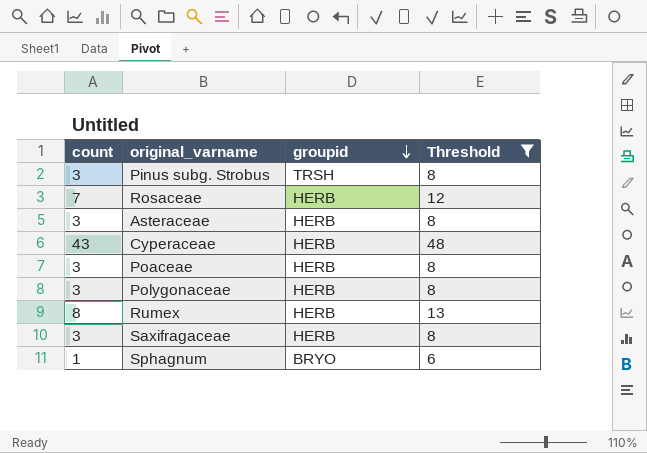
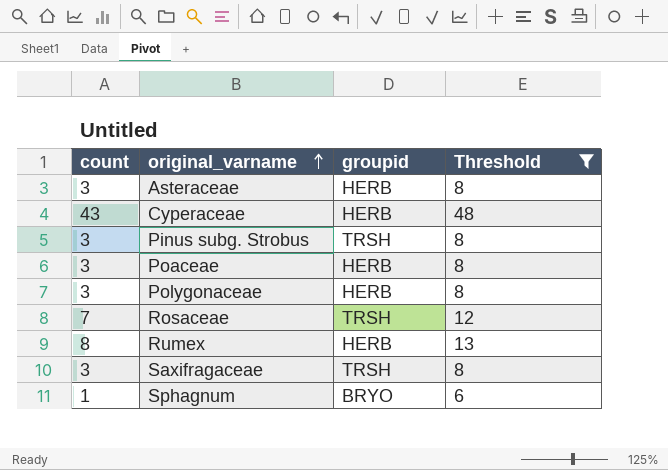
row order: groupid descending -> original_varname ascending
Rosaceae | groupid: HERB -> TRSH
Saxifragaceae | groupid: HERB -> TRSH

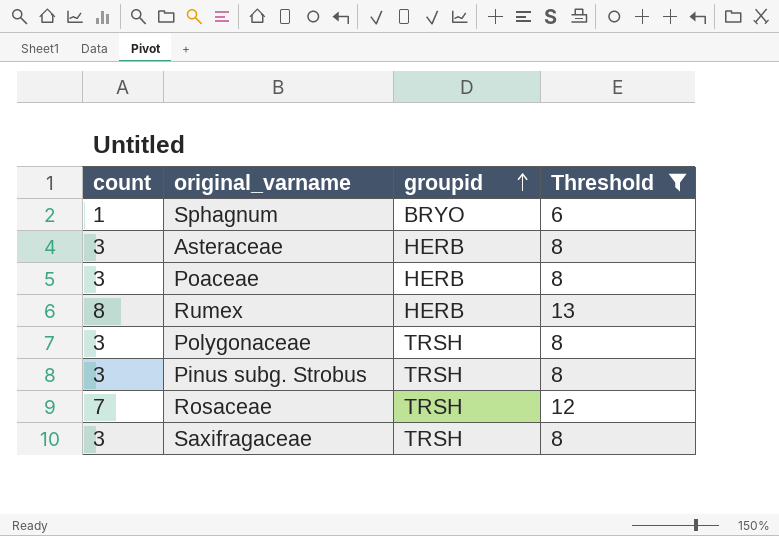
row order: original_varname ascending -> groupid ascending
row Cyperaceae: 43 | HERB | 48 -> none
Polygonaceae | groupid: HERB -> TRSH

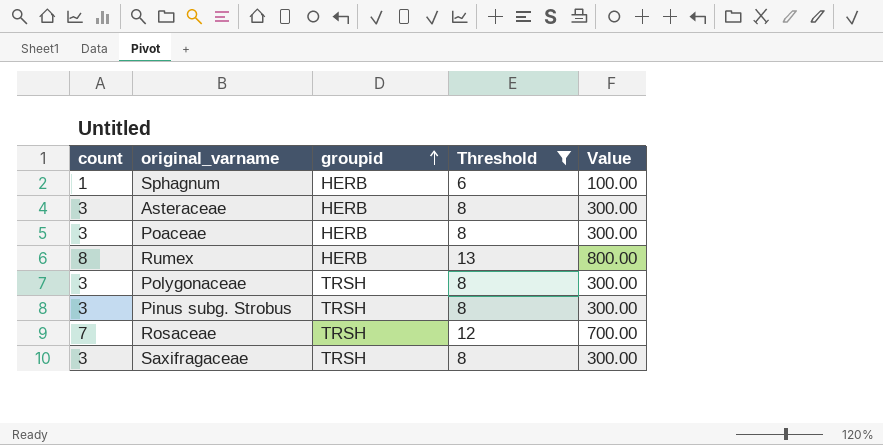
column Value | formula: none -> [count] * 100
Sphagnum | groupid: BRYO -> HERB

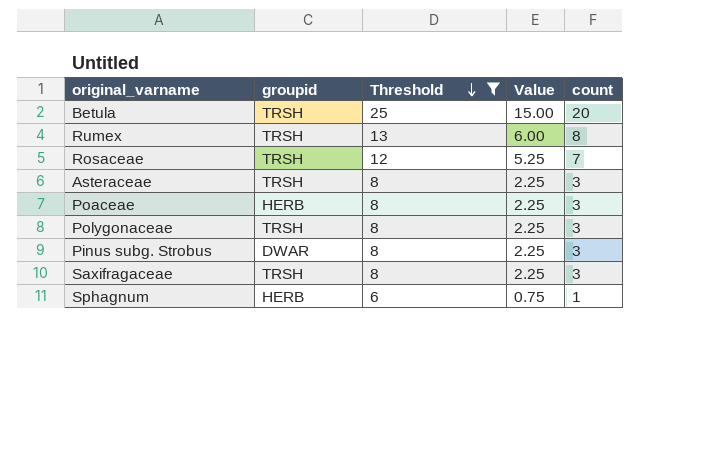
row order: groupid ascending -> Threshold descending
column Value | formula: [count] * 100 -> [count] * 0.75
column count | position: 1 -> 5
row Betula: none -> TRSH | 25 | 15.00 | 20
Rumex | groupid: HERB -> TRSH
Asteraceae | groupid: HERB -> TRSH
Pinus subg. Strobus | groupid: TRSH -> DWAR

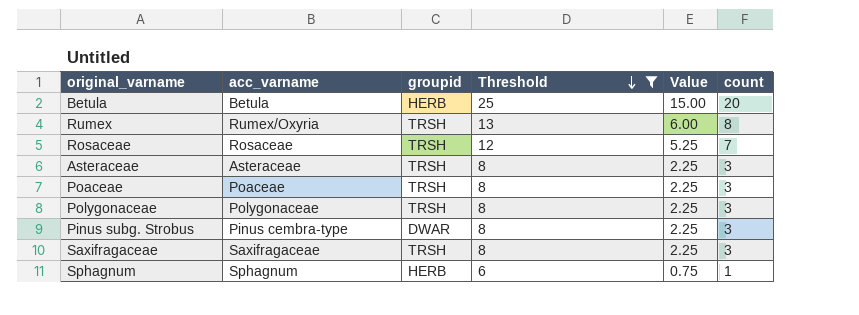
column acc_varname | position: none -> 2
Betula | groupid: TRSH -> HERB
Poaceae | groupid: HERB -> TRSH

